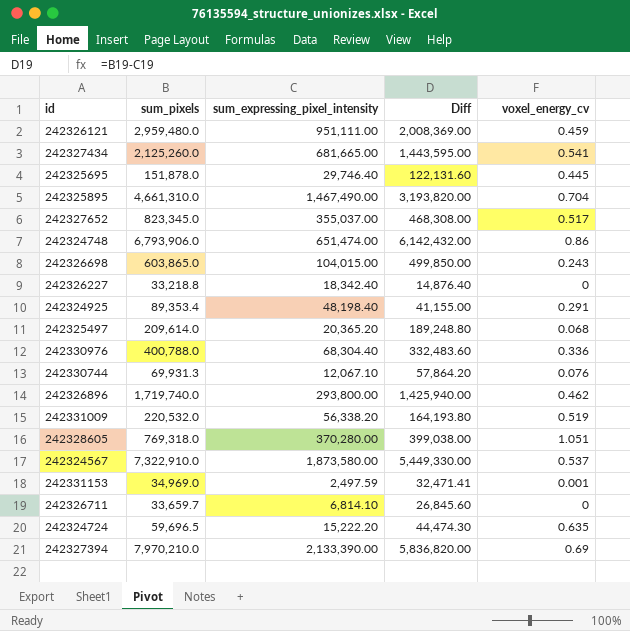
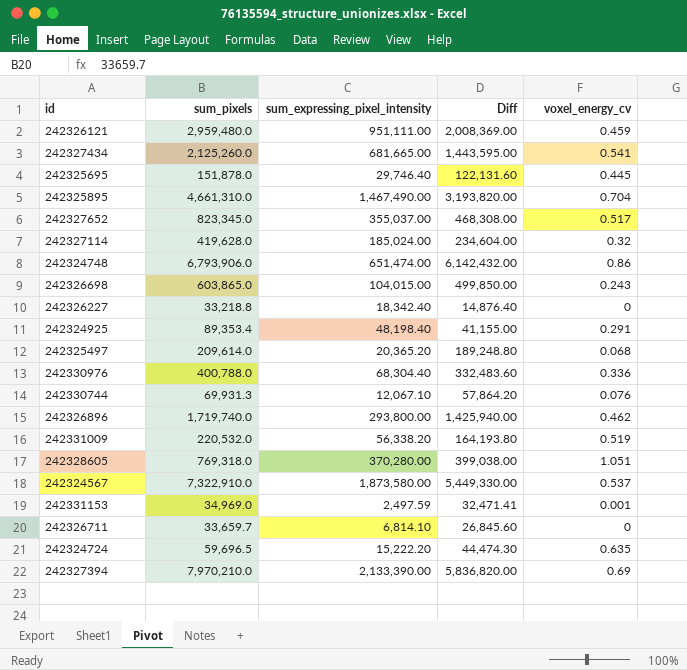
row 242327114: none -> 419,628.0 | 185,024.00 | 234,604.00 | 0.32

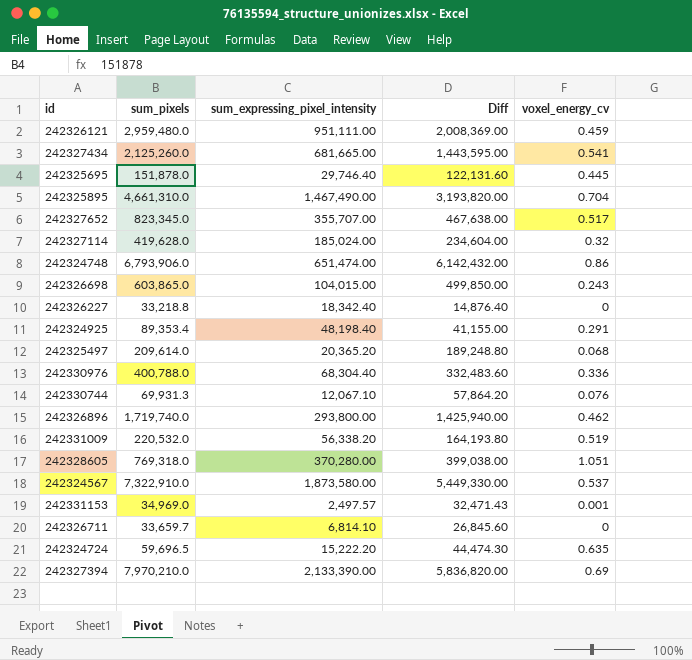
242327652 | sum_expressing_pixel_intensity: 355,037.00 -> 355,707.00
242327652 | Diff: 468,308.00 -> 467,638.00
242331153 | sum_expressing_pixel_intensity: 2,497.59 -> 2,497.57
242331153 | Diff: 32,471.41 -> 32,471.43

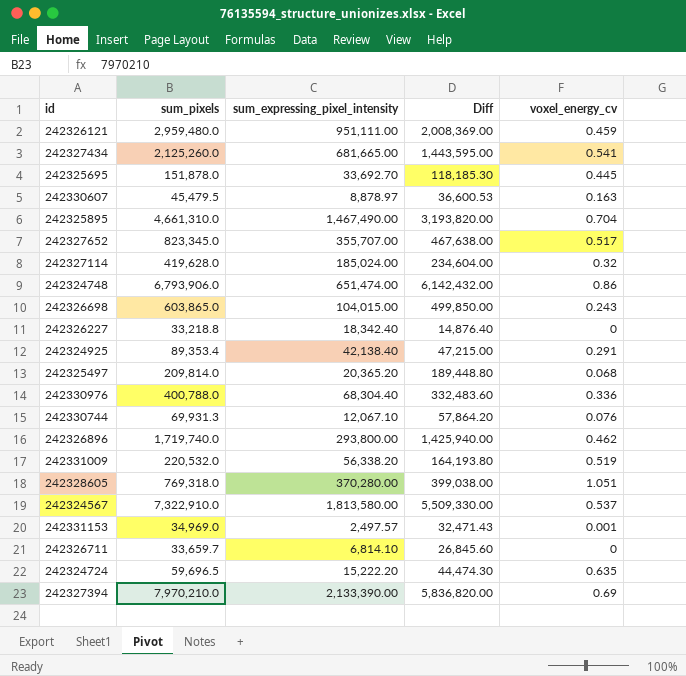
242325695 | sum_expressing_pixel_intensity: 29,746.40 -> 33,692.70
242325695 | Diff: 122,131.60 -> 118,185.30
row 242330607: none -> 45,479.5 | 8,878.97 | 36,600.53 | 0.163
242324925 | sum_expressing_pixel_intensity: 48,198.40 -> 42,138.40
242324925 | Diff: 41,155.00 -> 47,215.00
242325497 | sum_pixels: 209,614.0 -> 209,814.0
242325497 | Diff: 189,248.80 -> 189,448.80
242324567 | sum_expressing_pixel_intensity: 1,873,580.00 -> 1,813,580.00
242324567 | Diff: 5,449,330.00 -> 5,509,330.00

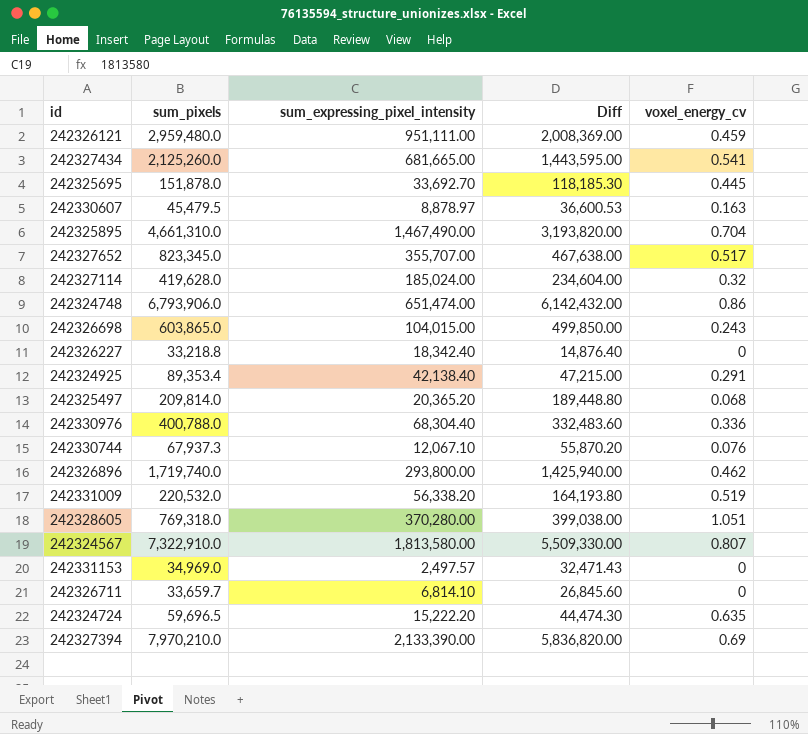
242330744 | sum_pixels: 69,931.3 -> 67,937.3
242330744 | Diff: 57,864.20 -> 55,870.20
242324567 | voxel_energy_cv: 0.537 -> 0.807
242331153 | voxel_energy_cv: 0.001 -> 0

